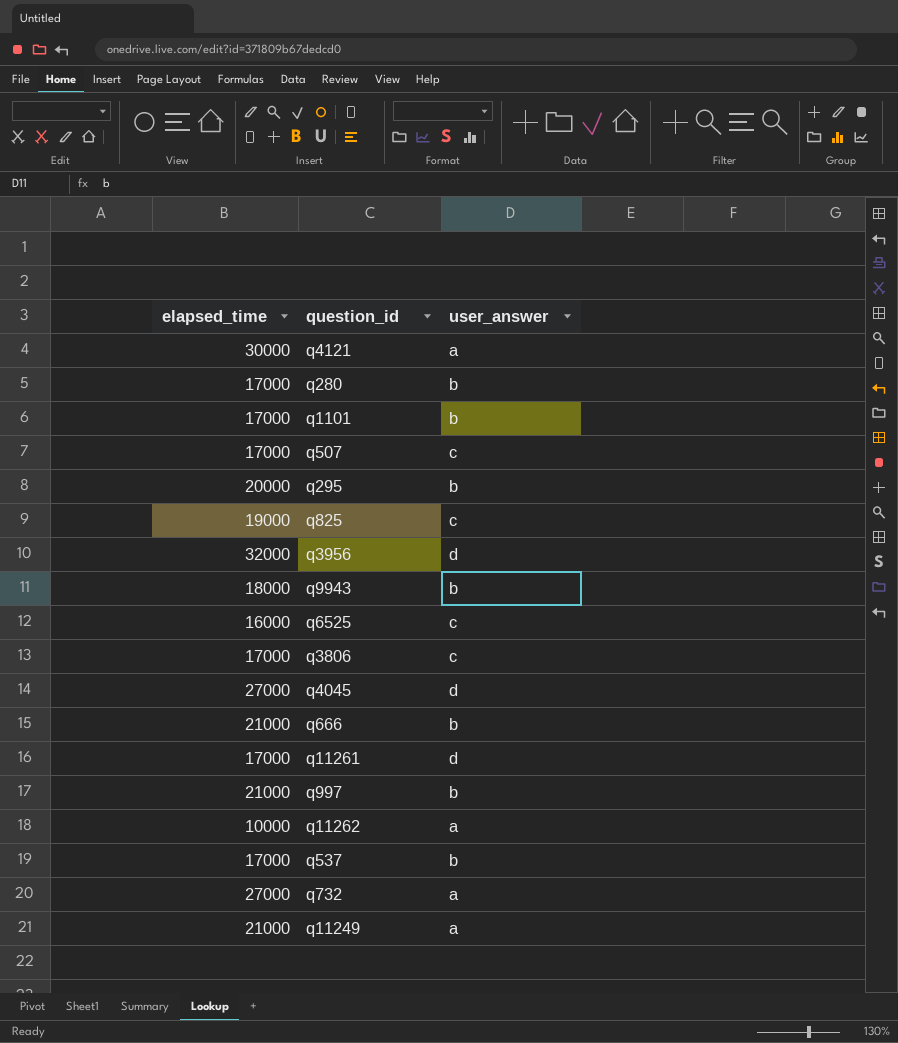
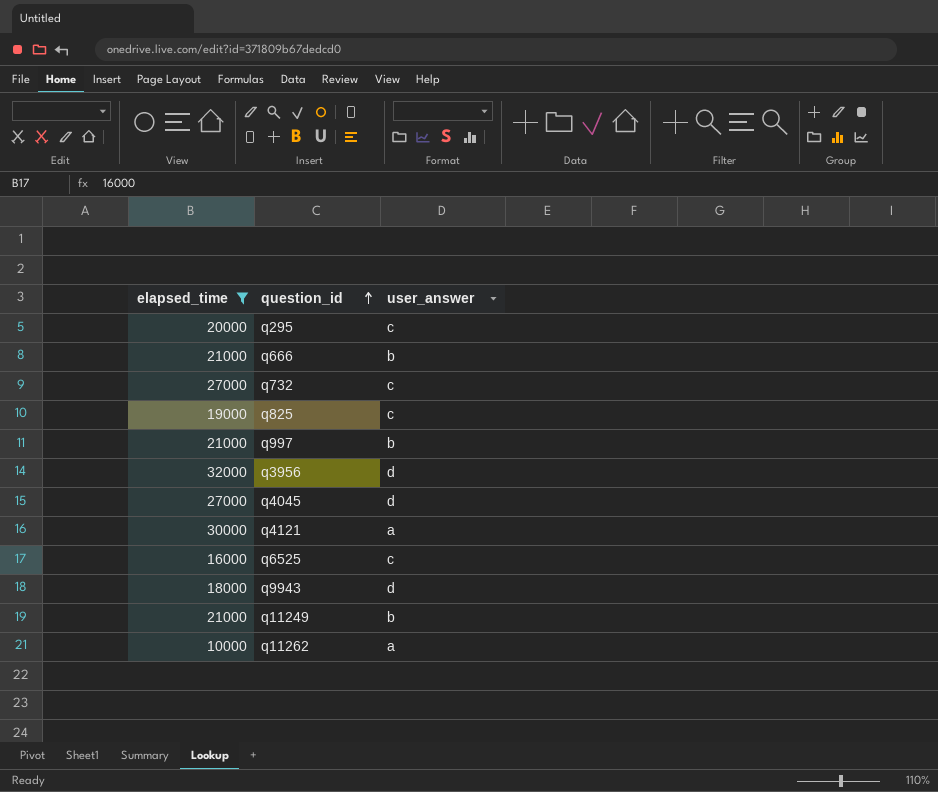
filter: none -> elapsed_time != 17000
row order: none -> question_id ascending
q295 | user_answer: b -> c
q732 | user_answer: a -> c
q9943 | user_answer: b -> d
q11249 | user_answer: a -> b

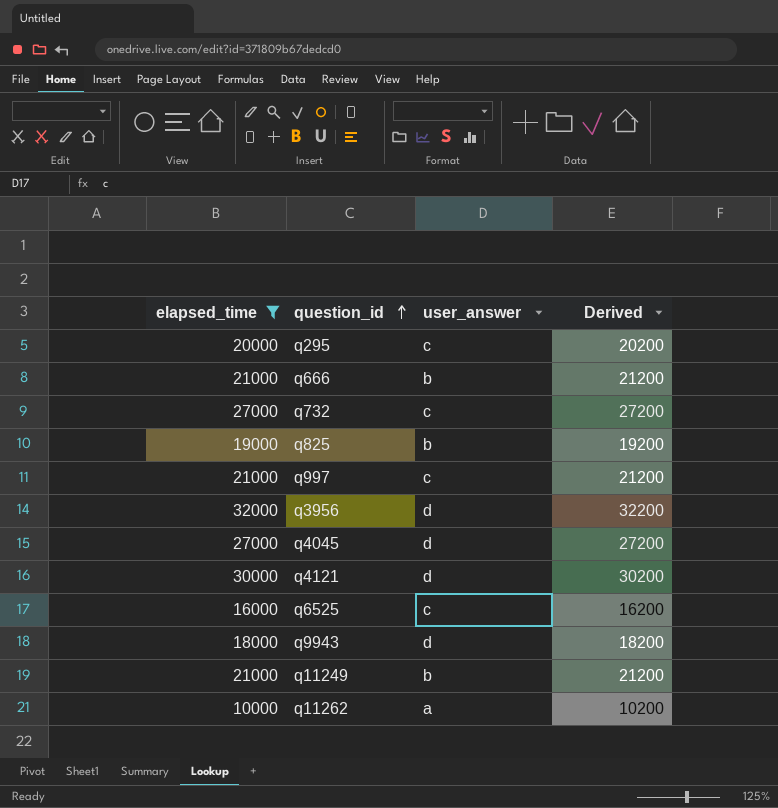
column Derived | formula: none -> [elapsed_time] + 200
q825 | user_answer: c -> b
q997 | user_answer: b -> c
q4121 | user_answer: a -> d

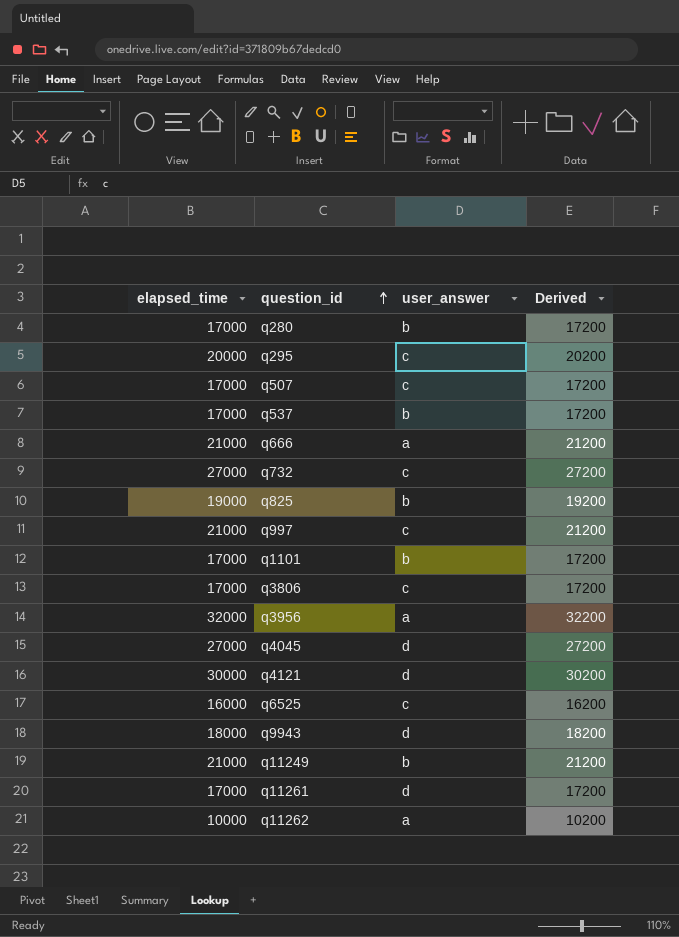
filter: elapsed_time != 17000 -> none
q666 | user_answer: b -> a
q3956 | user_answer: d -> a

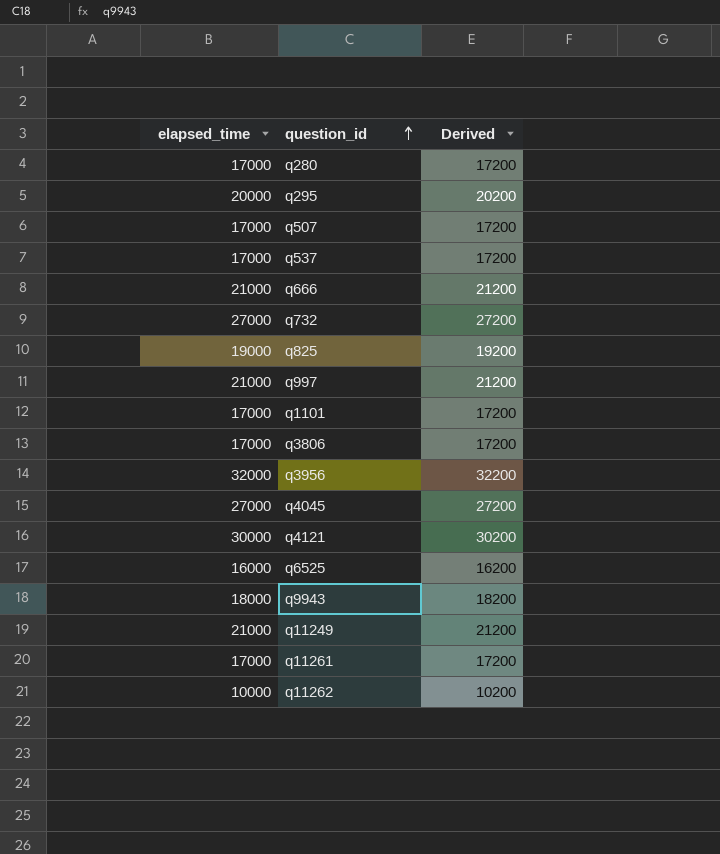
column user_answer | position: 3 -> none

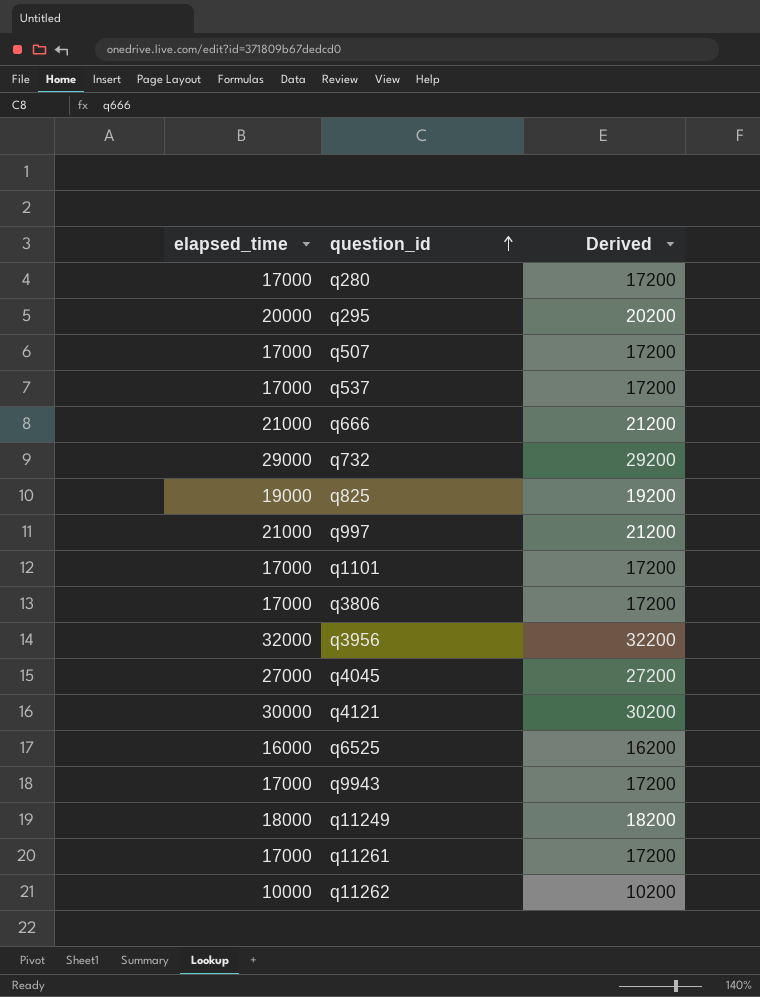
q732 | elapsed_time: 27000 -> 29000
q732 | Derived: 27200 -> 29200
q9943 | elapsed_time: 18000 -> 17000
q9943 | Derived: 18200 -> 17200
q11249 | elapsed_time: 21000 -> 18000
q11249 | Derived: 21200 -> 18200

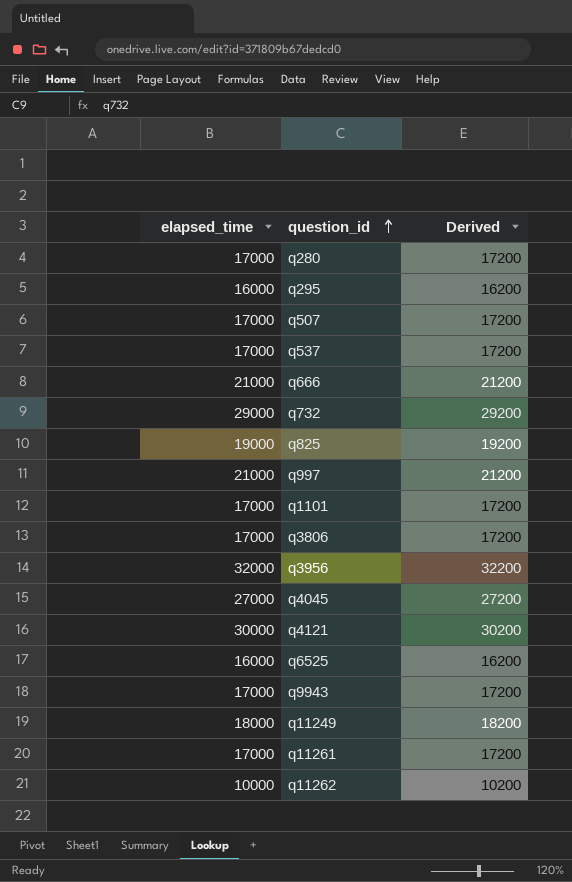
q295 | elapsed_time: 20000 -> 16000
q295 | Derived: 20200 -> 16200

